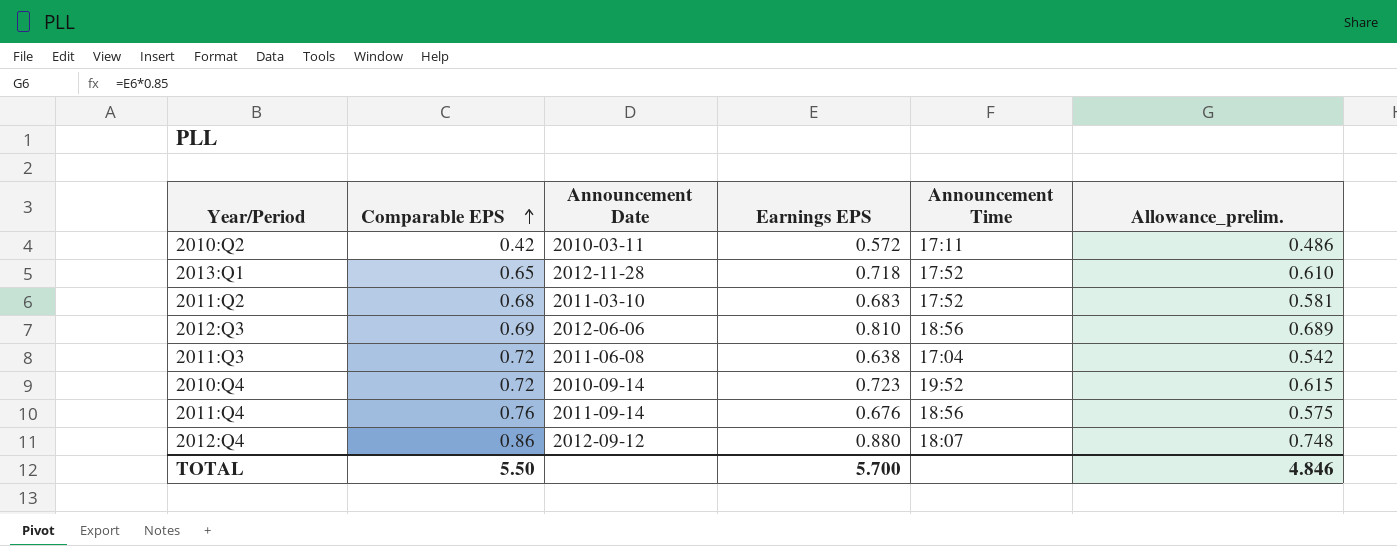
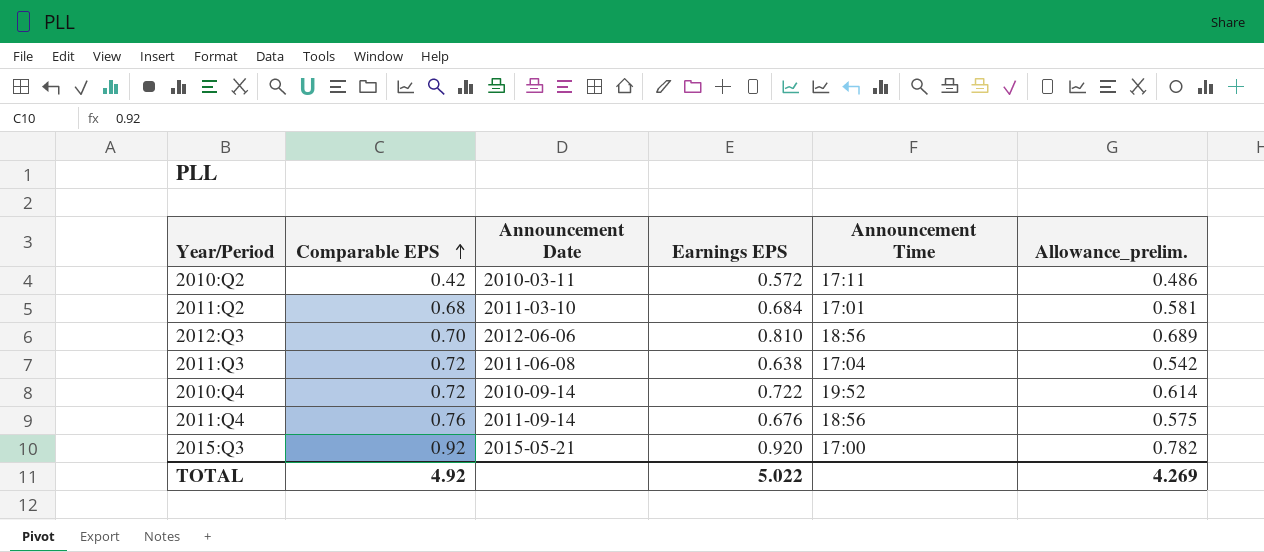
row 2013:Q1: 0.65 | 2012-11-28 | 0.718 | 17:52 | 0.610 -> none
row 2012:Q4: 0.86 | 2012-09-12 | 0.880 | 18:07 | 0.748 -> none
2011:Q2 | Earnings EPS: 0.683 -> 0.684
2011:Q2 | Announcement Time: 17:52 -> 17:01
2012:Q3 | Comparable EPS: 0.69 -> 0.70
2010:Q4 | Earnings EPS: 0.723 -> 0.722
2010:Q4 | Allowance_prelim.: 0.615 -> 0.614
row 2015:Q3: none -> 0.92 | 2015-05-21 | 0.920 | 17:00 | 0.782
TOTAL | Comparable EPS: 5.50 -> 4.92
TOTAL | Earnings EPS: 5.700 -> 5.022
TOTAL | Allowance_prelim.: 4.846 -> 4.269

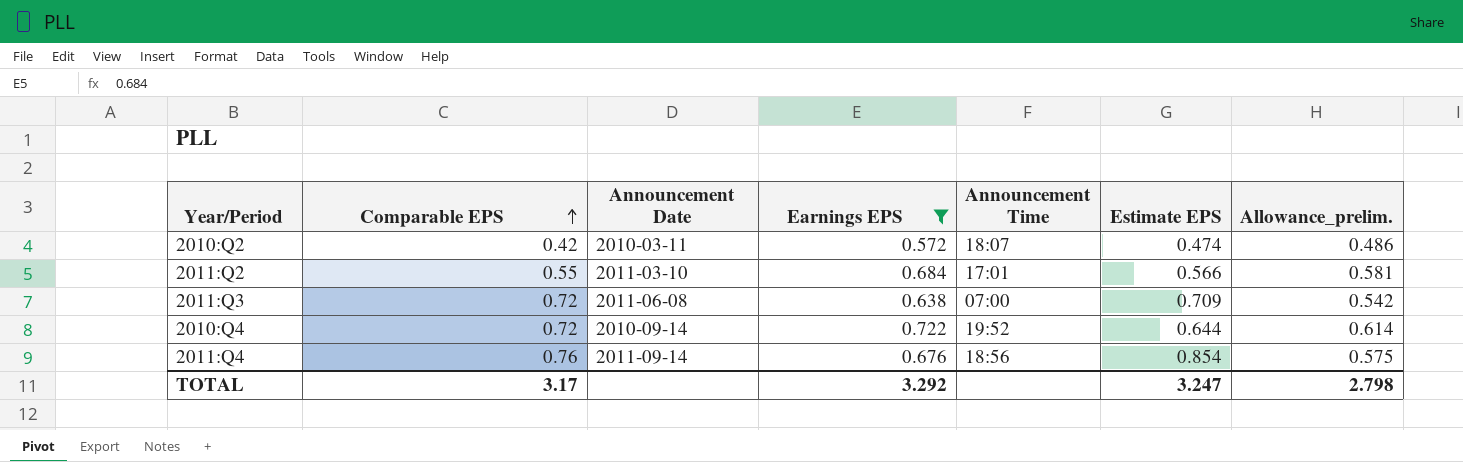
filter: none -> Earnings EPS <= 0.722
column Estimate EPS | position: none -> 6
2010:Q2 | Announcement Time: 17:11 -> 18:07
2011:Q2 | Comparable EPS: 0.68 -> 0.55
2011:Q3 | Announcement Time: 17:04 -> 07:00
TOTAL | Comparable EPS: 4.92 -> 3.17
TOTAL | Earnings EPS: 5.022 -> 3.292
TOTAL | Allowance_prelim.: 4.269 -> 2.798

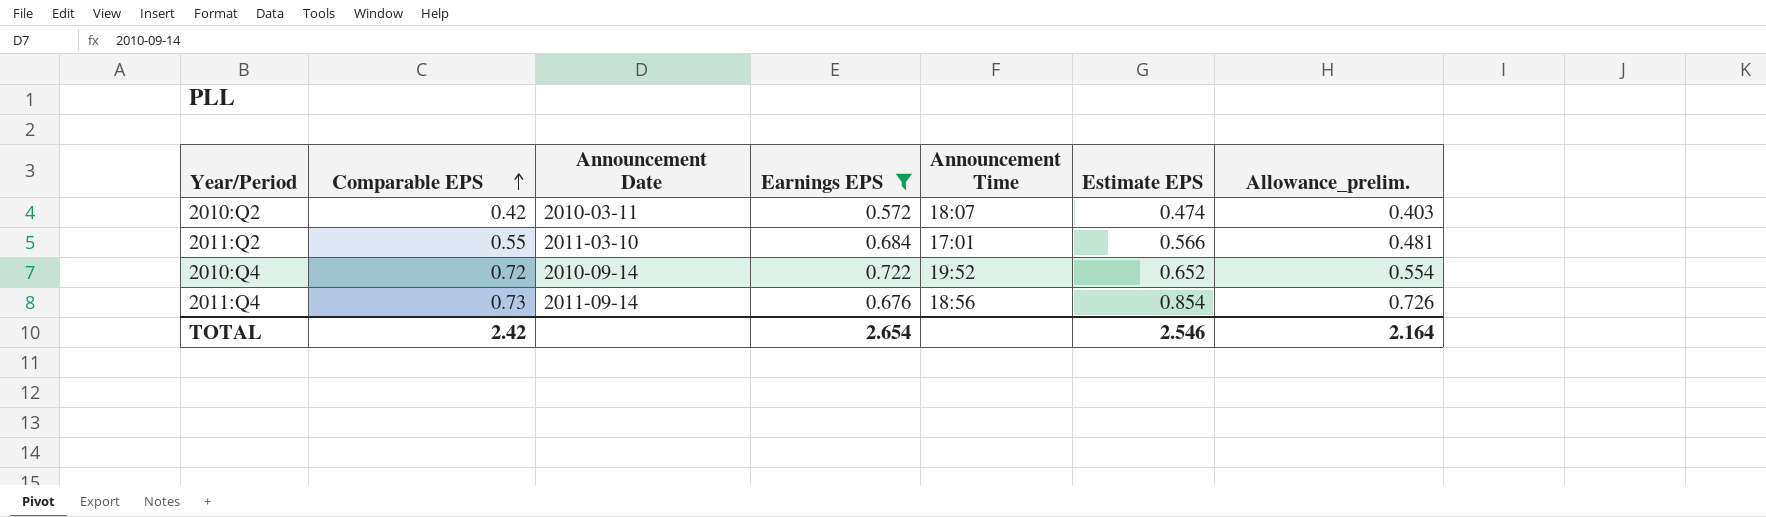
column Allowance_prelim. | formula: [Earnings EPS] * 0.85 -> [Estimate EPS] * 0.85
row 2011:Q3: 0.72 | 2011-06-08 | 0.638 | 07:00 | 0.709 | 0.542 -> none
2010:Q4 | Estimate EPS: 0.644 -> 0.652
2011:Q4 | Comparable EPS: 0.76 -> 0.73
TOTAL | Comparable EPS: 3.17 -> 2.42
TOTAL | Earnings EPS: 3.292 -> 2.654
TOTAL | Estimate EPS: 3.247 -> 2.546
TOTAL | Allowance_prelim.: 2.798 -> 2.164

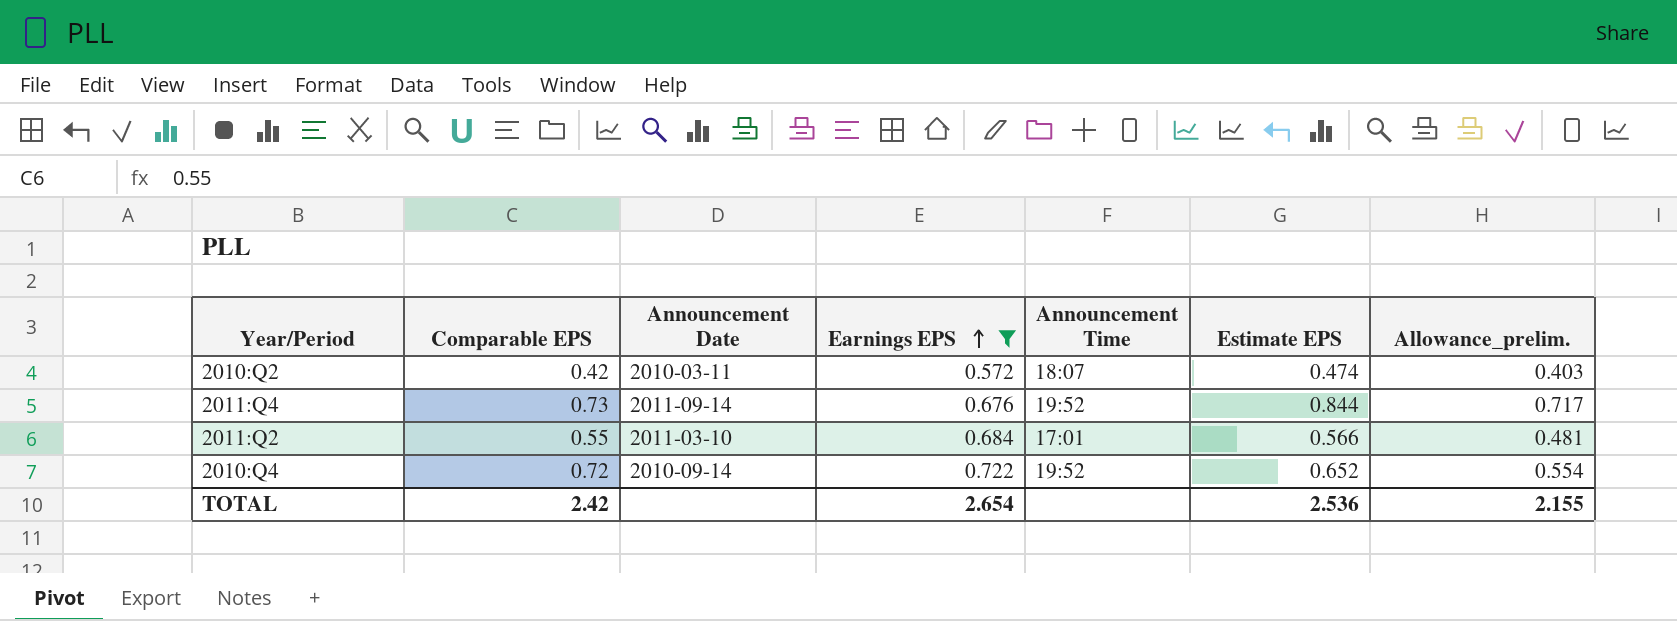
row order: Comparable EPS ascending -> Earnings EPS ascending
2011:Q4 | Announcement Time: 18:56 -> 19:52
2011:Q4 | Estimate EPS: 0.854 -> 0.844
2011:Q4 | Allowance_prelim.: 0.726 -> 0.717
TOTAL | Estimate EPS: 2.546 -> 2.536
TOTAL | Allowance_prelim.: 2.164 -> 2.155

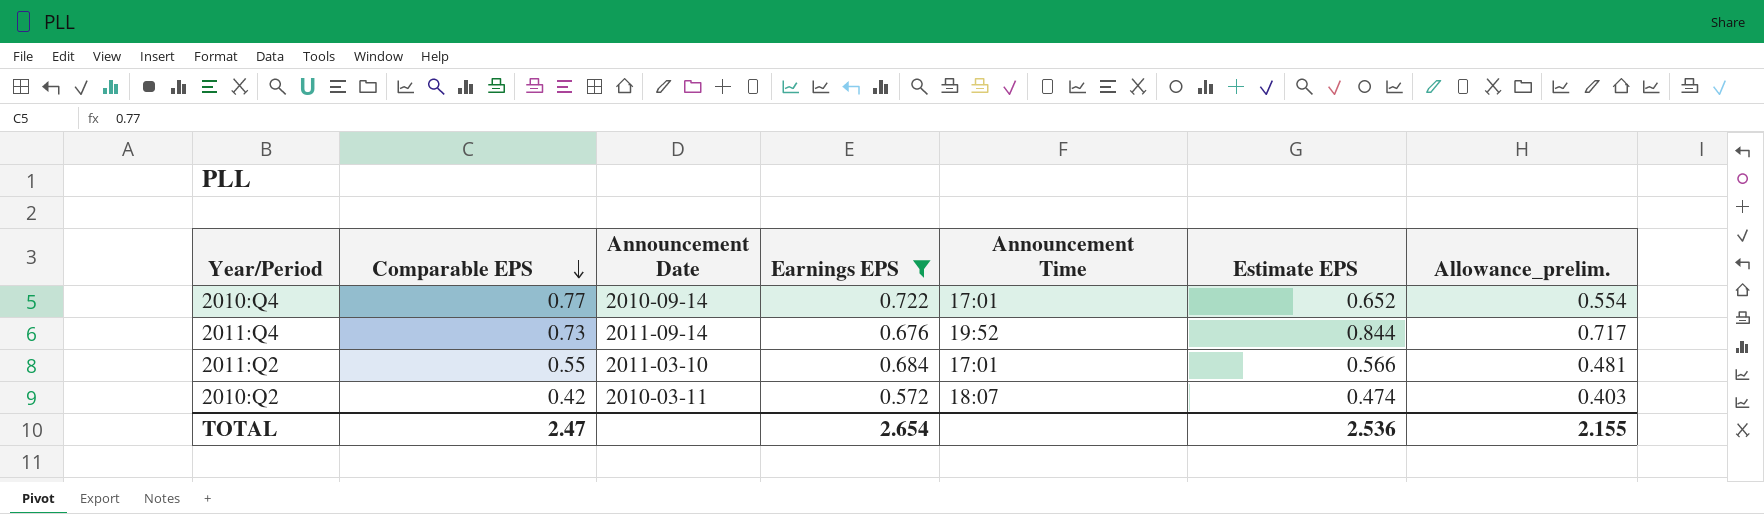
row order: Earnings EPS ascending -> Comparable EPS descending
2010:Q4 | Comparable EPS: 0.72 -> 0.77
2010:Q4 | Announcement Time: 19:52 -> 17:01
TOTAL | Comparable EPS: 2.42 -> 2.47

